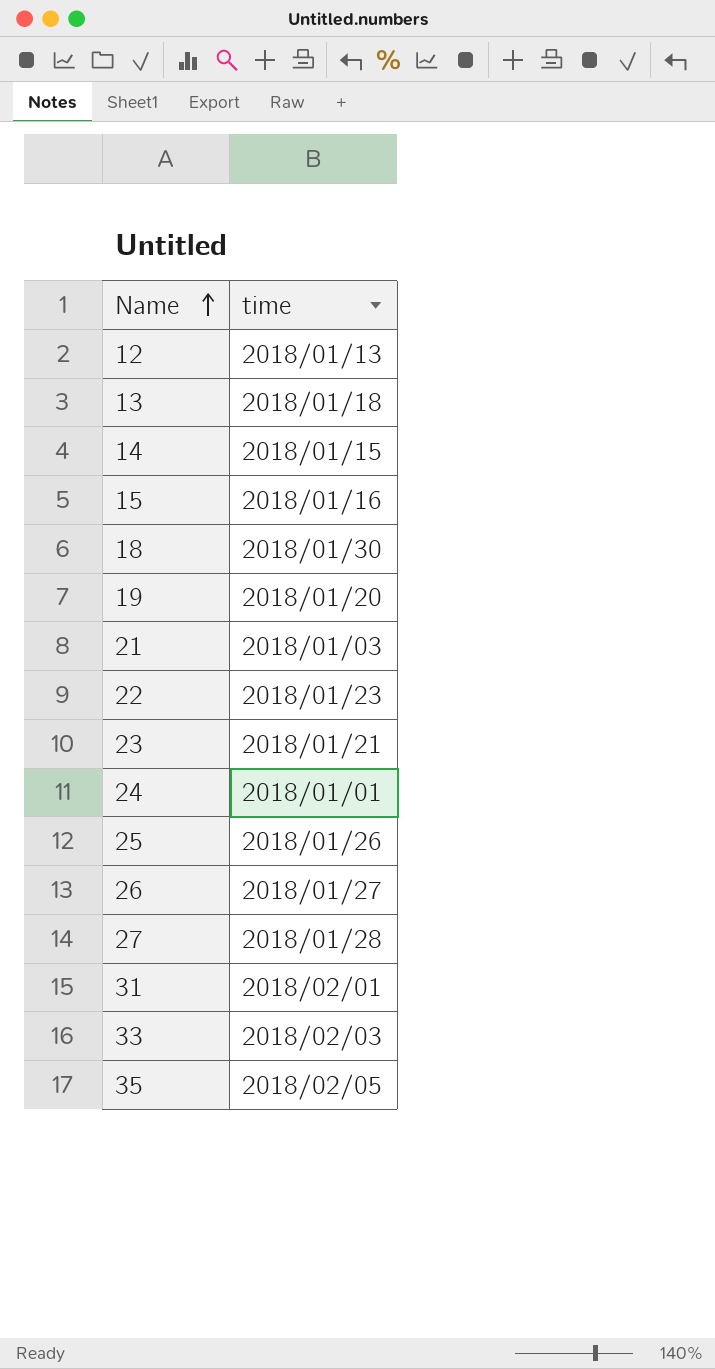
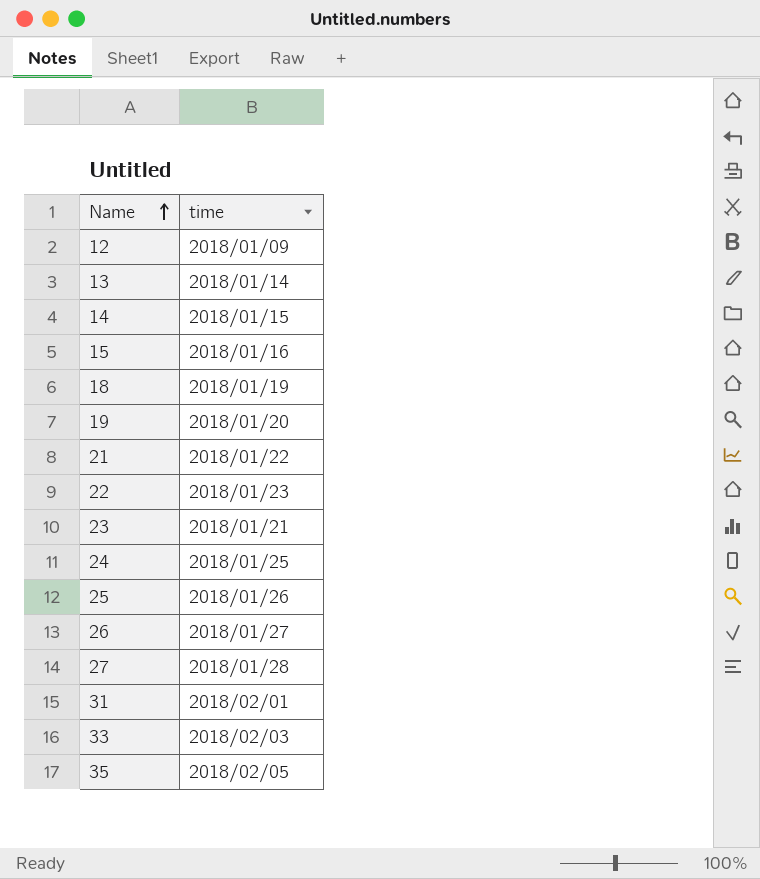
12 | time: 2018/01/13 -> 2018/01/09
13 | time: 2018/01/18 -> 2018/01/14
18 | time: 2018/01/30 -> 2018/01/19
21 | time: 2018/01/03 -> 2018/01/22
24 | time: 2018/01/01 -> 2018/01/25

